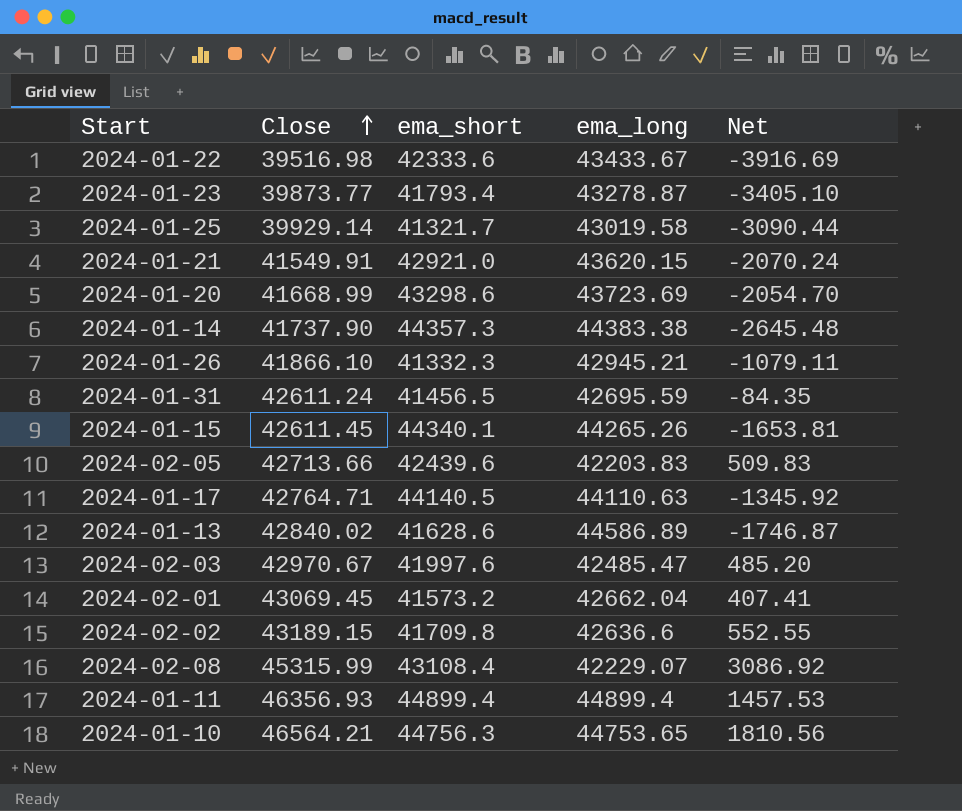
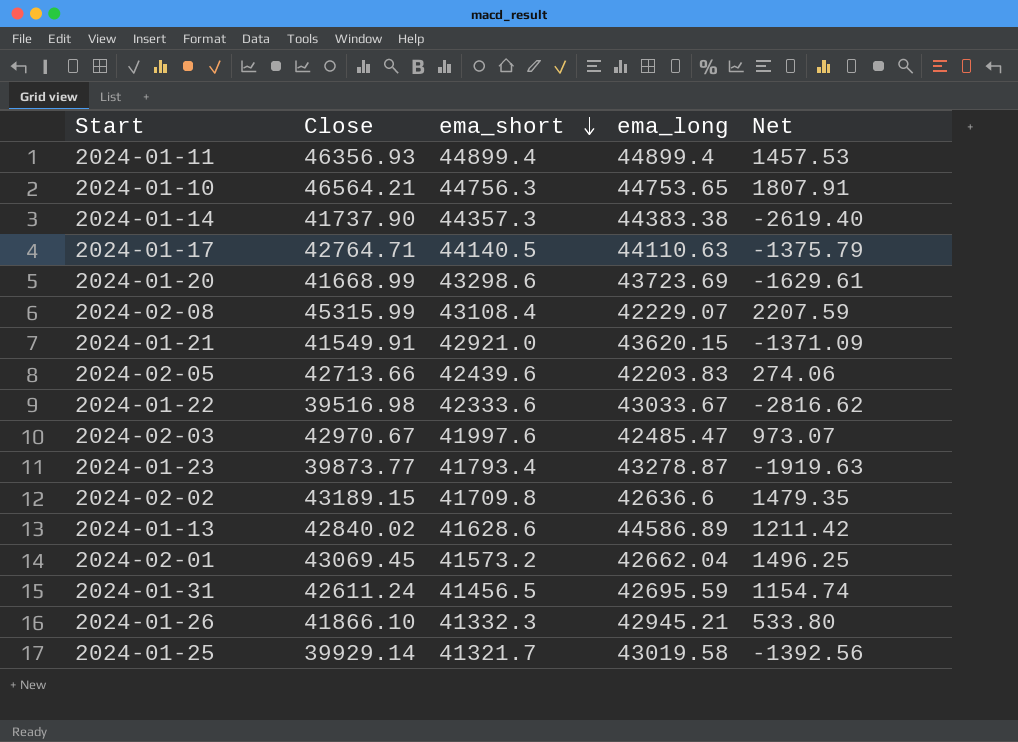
row order: Close ascending -> ema_short descending
column Net | formula: [Close] - [ema_long] -> [Close] - [ema_short]
row 2024-01-15: 42611.45 | 44340.1 | 44265.26 | -1653.81 -> none
2024-01-22 | ema_long: 43433.67 -> 43033.67

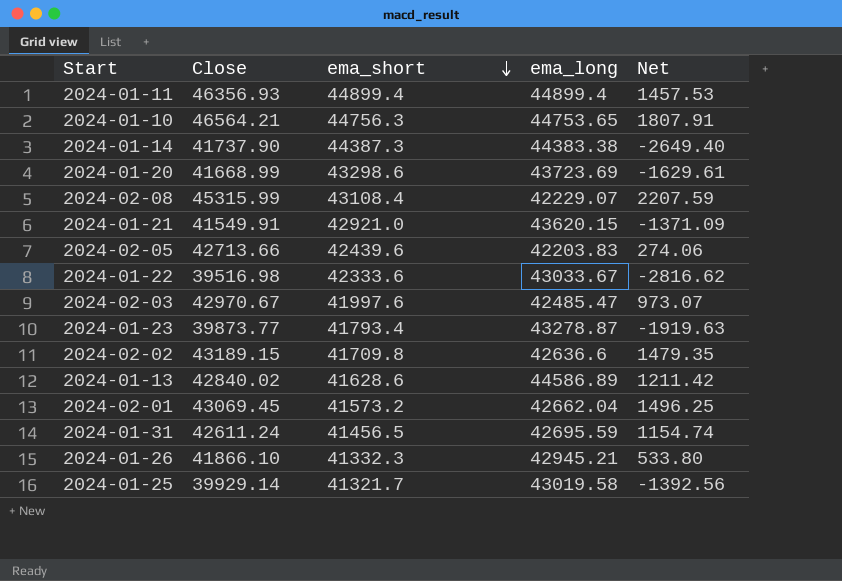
row 2024-01-17: 42764.71 | 44140.5 | 44110.63 | -1375.79 -> none
2024-01-14 | ema_short: 44357.3 -> 44387.3
2024-01-14 | Net: -2619.40 -> -2649.40

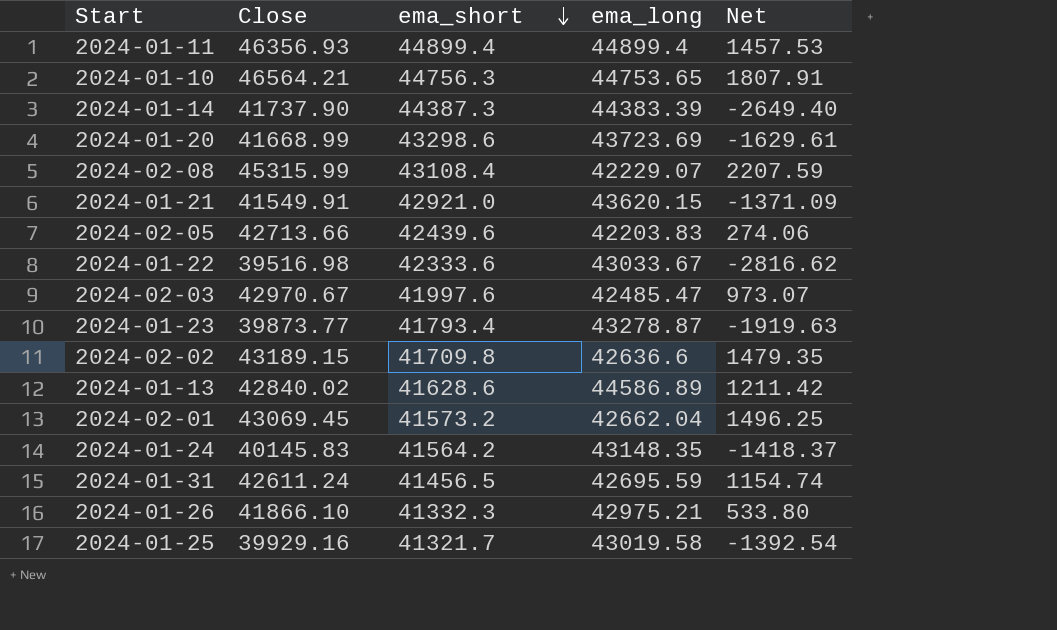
2024-01-14 | ema_long: 44383.38 -> 44383.39
row 2024-01-24: none -> 40145.83 | 41564.2 | 43148.35 | -1418.37
2024-01-26 | ema_long: 42945.21 -> 42975.21
2024-01-25 | Close: 39929.14 -> 39929.16
2024-01-25 | Net: -1392.56 -> -1392.54

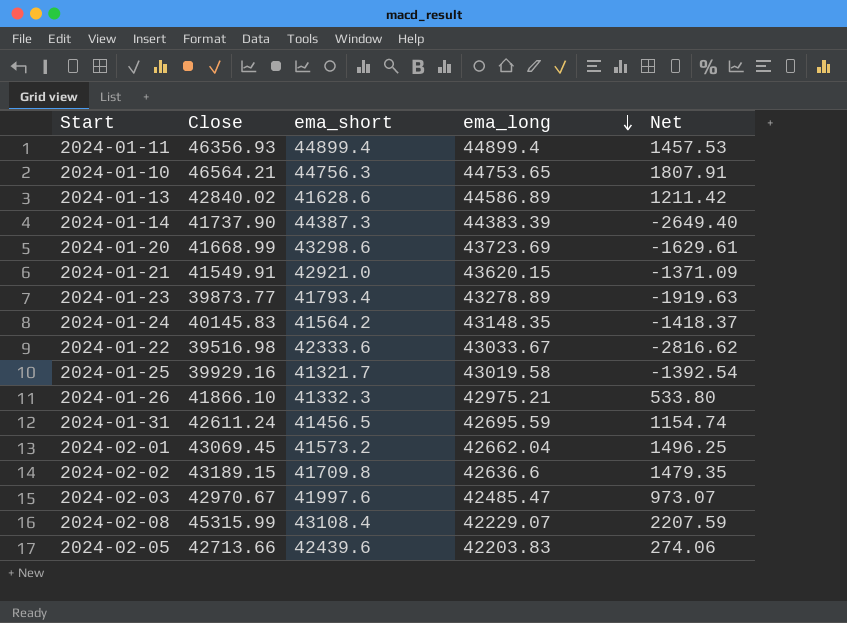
row order: ema_short descending -> ema_long descending
2024-01-23 | ema_long: 43278.87 -> 43278.89

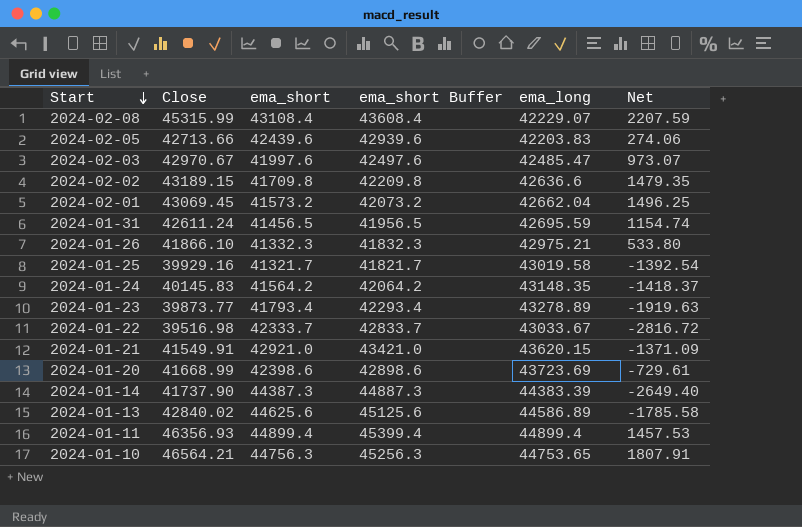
row order: ema_long descending -> Start descending
column ema_short Buffer | formula: none -> [ema_short] + 500
2024-01-22 | ema_short: 42333.6 -> 42333.7
2024-01-22 | Net: -2816.62 -> -2816.72
2024-01-20 | ema_short: 43298.6 -> 42398.6
2024-01-20 | Net: -1629.61 -> -729.61
2024-01-13 | ema_short: 41628.6 -> 44625.6
2024-01-13 | Net: 1211.42 -> -1785.58

